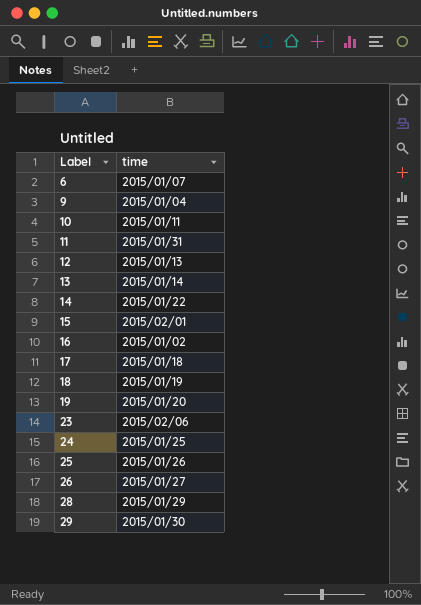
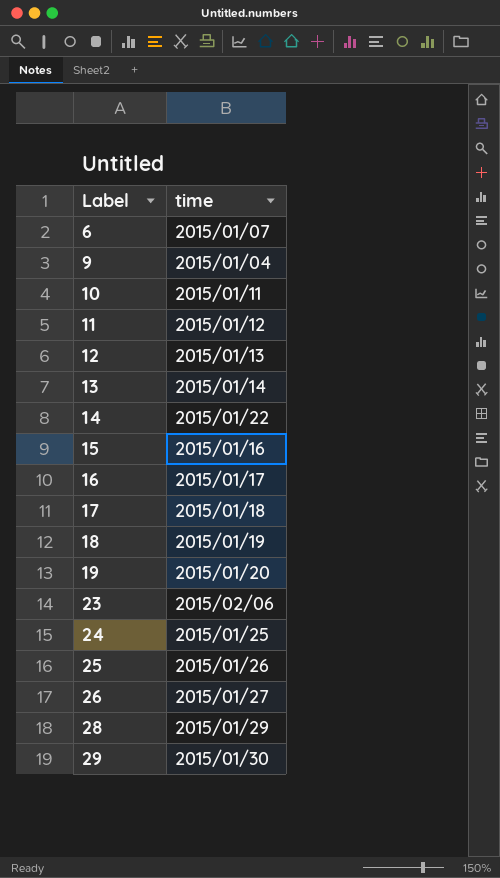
11 | time: 2015/01/31 -> 2015/01/12
15 | time: 2015/02/01 -> 2015/01/16
16 | time: 2015/01/02 -> 2015/01/17

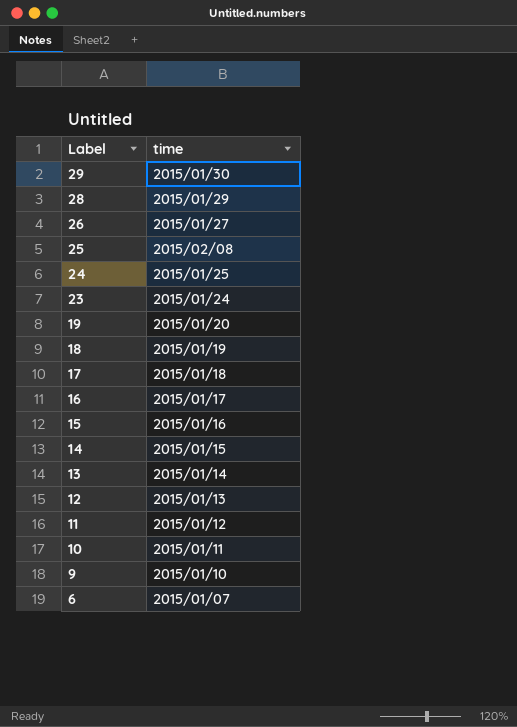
row order: Label ascending -> Label descending
25 | time: 2015/01/26 -> 2015/02/08
23 | time: 2015/02/06 -> 2015/01/24
14 | time: 2015/01/22 -> 2015/01/15
9 | time: 2015/01/04 -> 2015/01/10

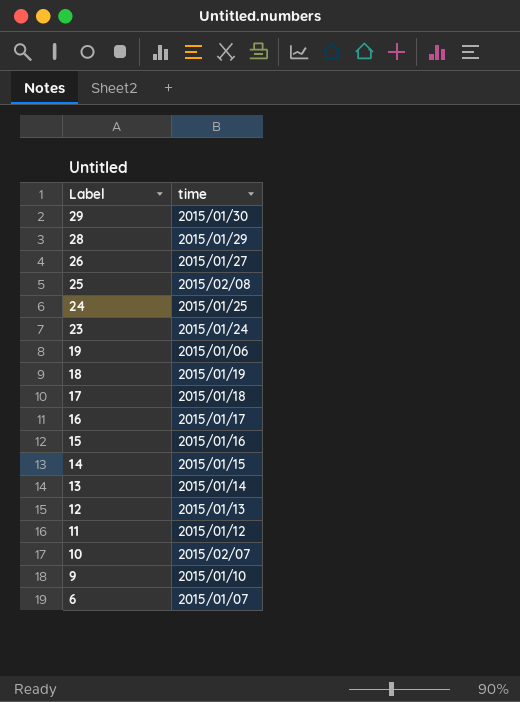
19 | time: 2015/01/20 -> 2015/01/06
10 | time: 2015/01/11 -> 2015/02/07

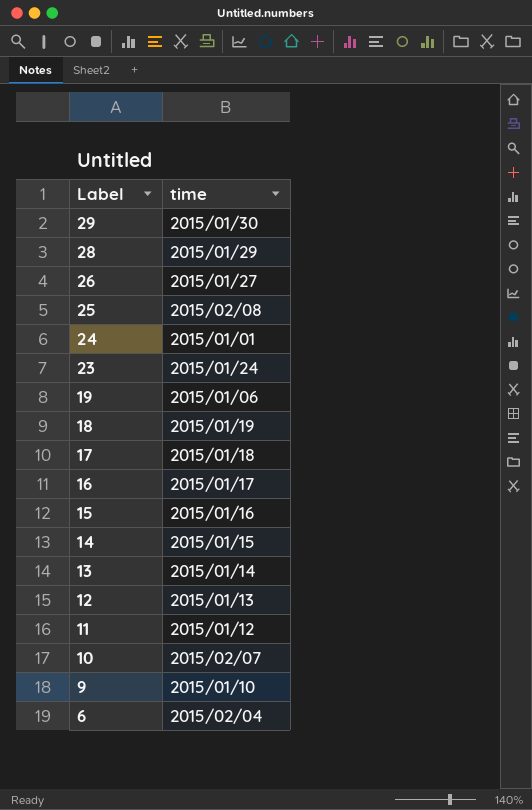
24 | time: 2015/01/25 -> 2015/01/01
6 | time: 2015/01/07 -> 2015/02/04

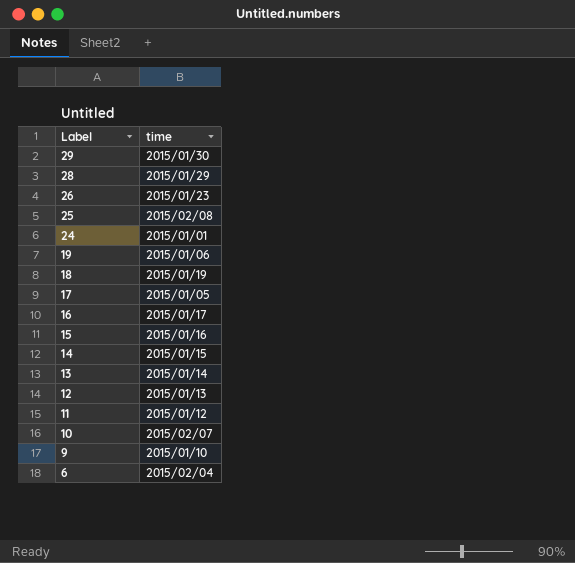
row 23: 2015/01/24 -> none
26 | time: 2015/01/27 -> 2015/01/23
17 | time: 2015/01/18 -> 2015/01/05

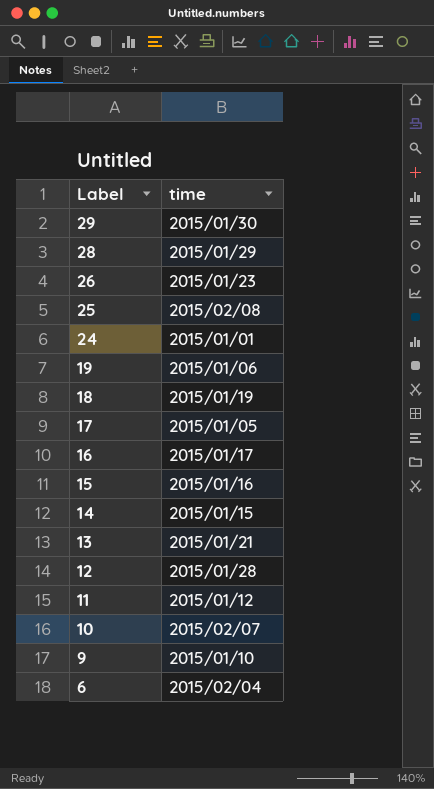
13 | time: 2015/01/14 -> 2015/01/21
12 | time: 2015/01/13 -> 2015/01/28

